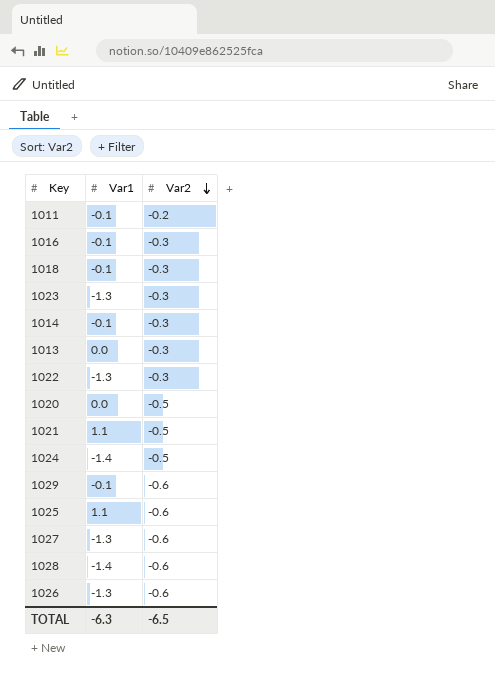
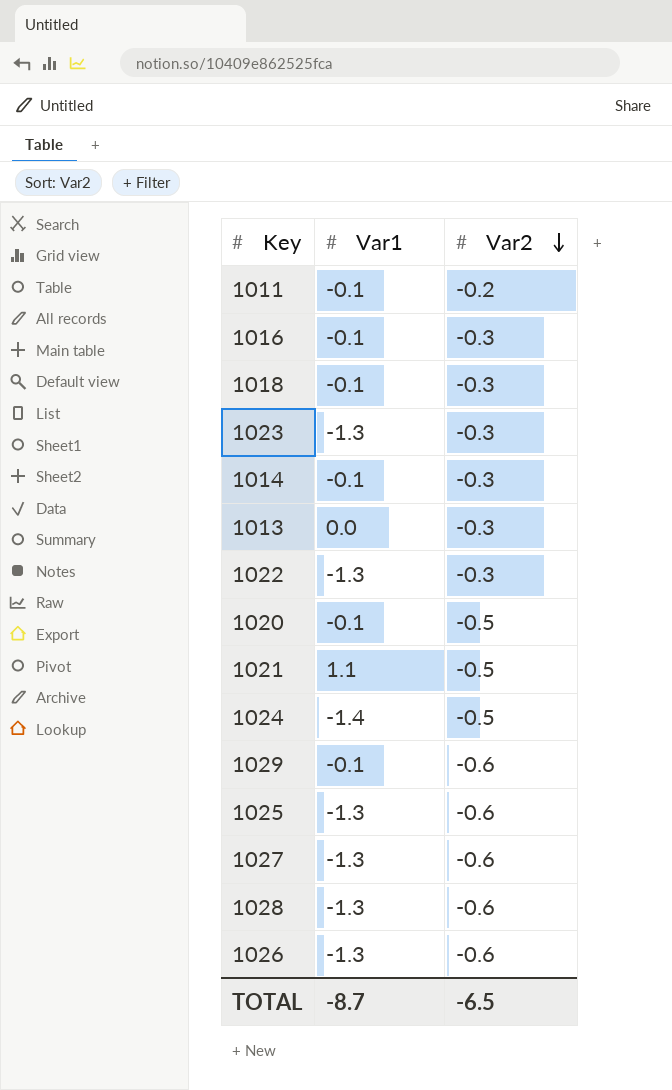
1020 | Var1: 0.0 -> -0.1
1025 | Var1: 1.1 -> -1.3
1028 | Var1: -1.4 -> -1.3
TOTAL | Var1: -6.3 -> -8.7

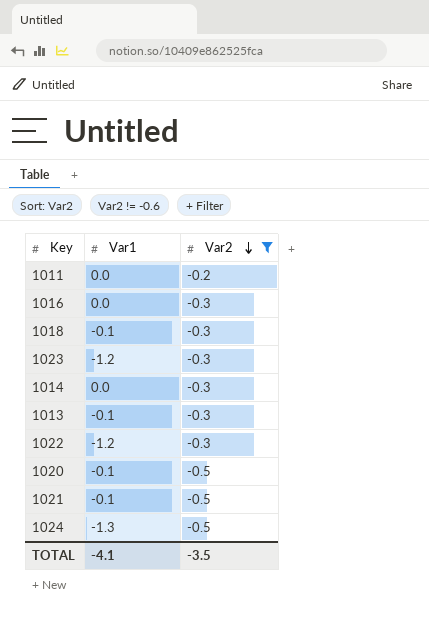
filter: none -> Var2 != -0.6
1011 | Var1: -0.1 -> 0.0
1016 | Var1: -0.1 -> 0.0
1023 | Var1: -1.3 -> -1.2
1014 | Var1: -0.1 -> 0.0
1013 | Var1: 0.0 -> -0.1
1022 | Var1: -1.3 -> -1.2
1021 | Var1: 1.1 -> -0.1
1024 | Var1: -1.4 -> -1.3
TOTAL | Var1: -8.7 -> -4.1
TOTAL | Var2: -6.5 -> -3.5

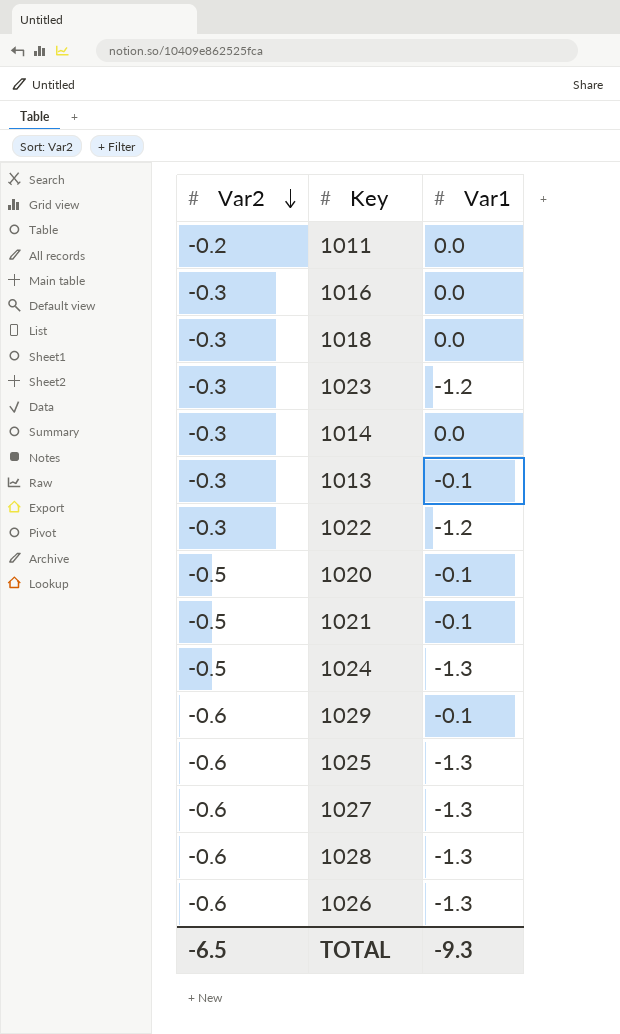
filter: Var2 != -0.6 -> none
column Var2 | position: 3 -> 1
1018 | Var1: -0.1 -> 0.0
TOTAL | Var2: -3.5 -> -6.5
TOTAL | Var1: -4.1 -> -9.3

